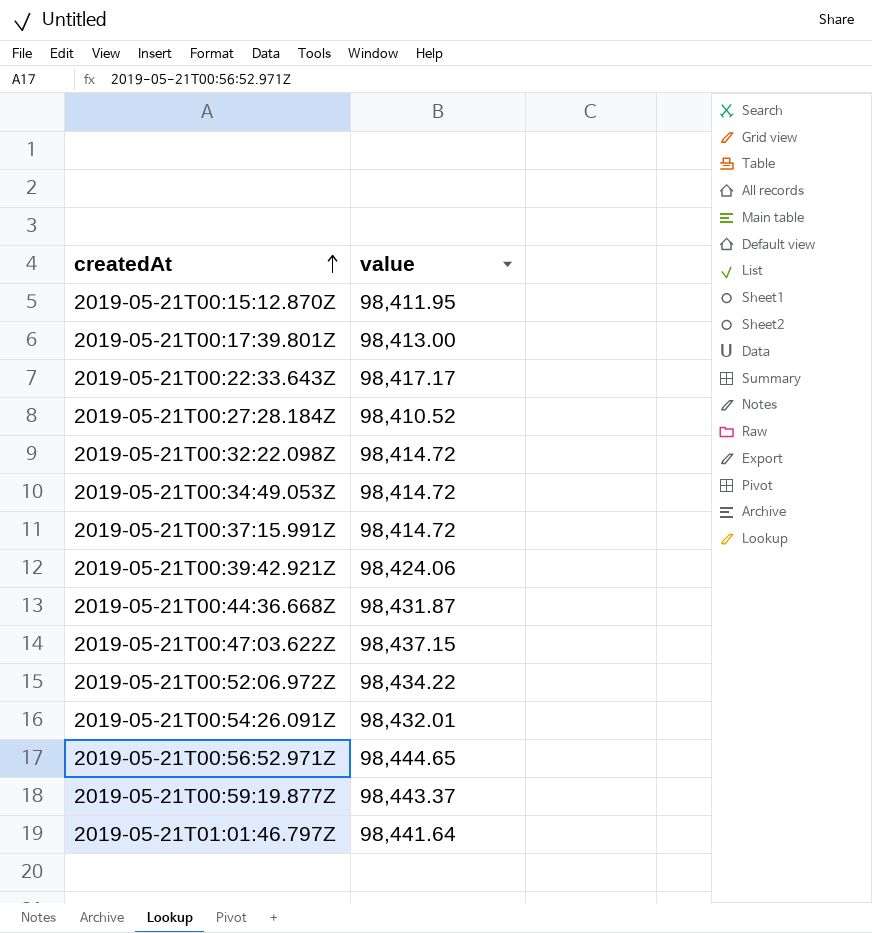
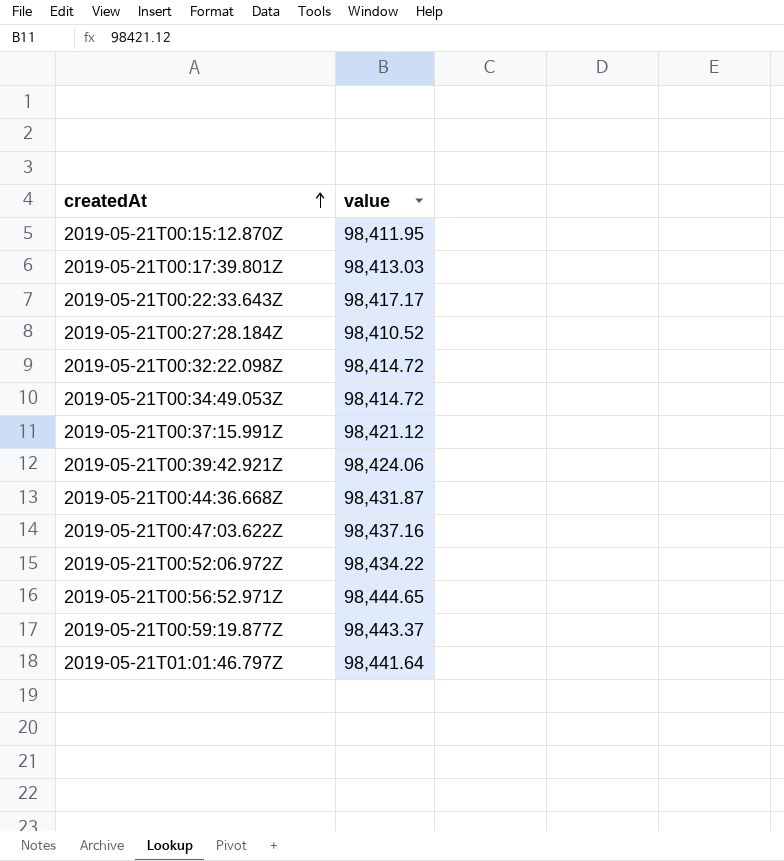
row 2019-05-21T00:54:26.091Z: 98,432.01 -> none
2019-05-21T00:17:39.801Z | value: 98,413.00 -> 98,413.03
2019-05-21T00:37:15.991Z | value: 98,414.72 -> 98,421.12
2019-05-21T00:47:03.622Z | value: 98,437.15 -> 98,437.16

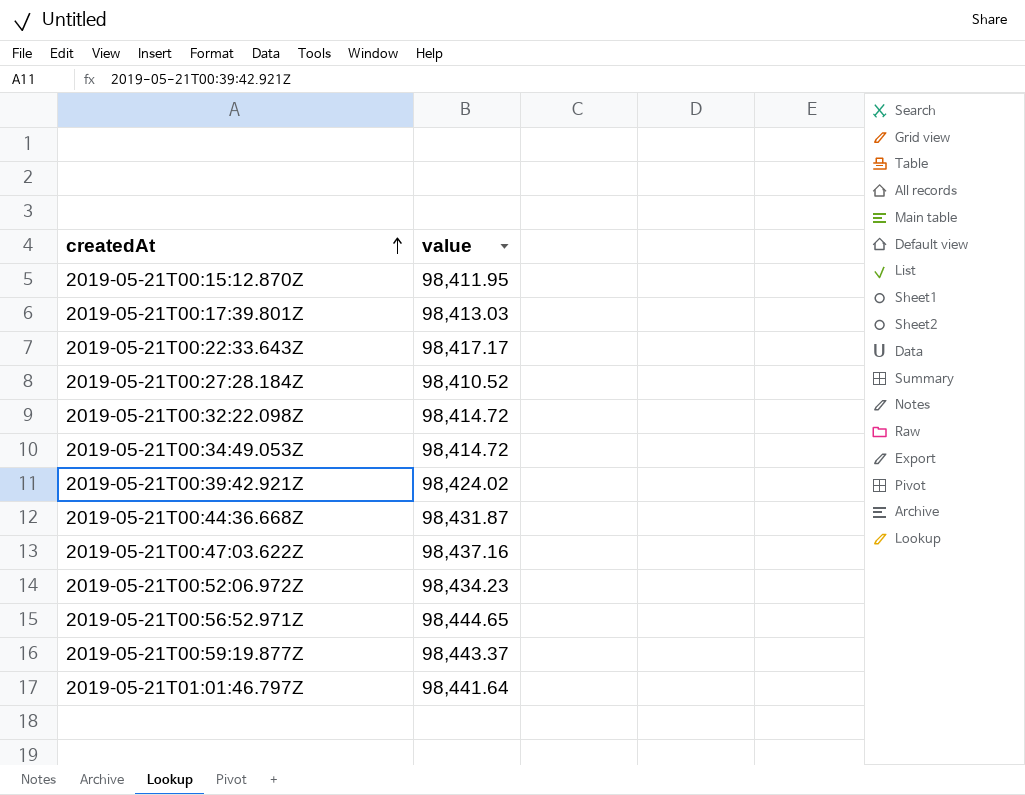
row 2019-05-21T00:37:15.991Z: 98,421.12 -> none
2019-05-21T00:39:42.921Z | value: 98,424.06 -> 98,424.02
2019-05-21T00:52:06.972Z | value: 98,434.22 -> 98,434.23

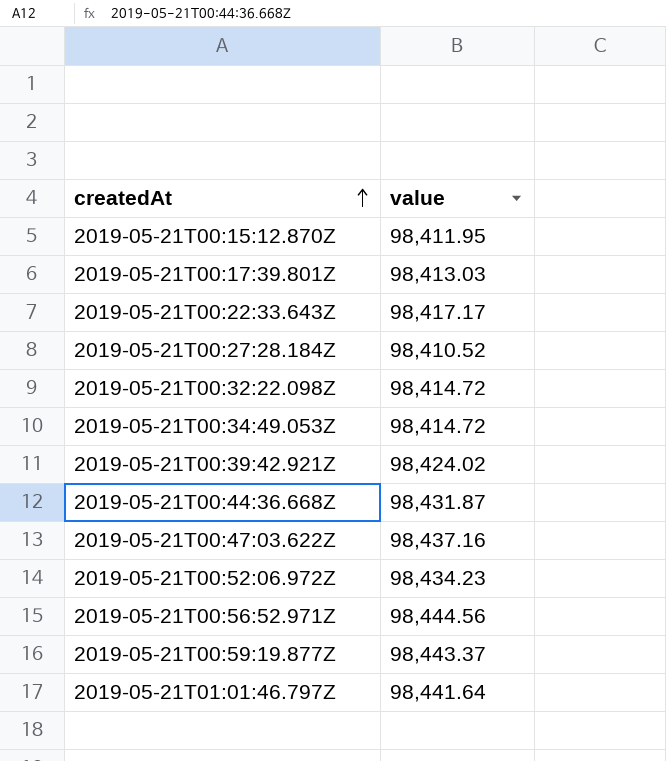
2019-05-21T00:56:52.971Z | value: 98,444.65 -> 98,444.56

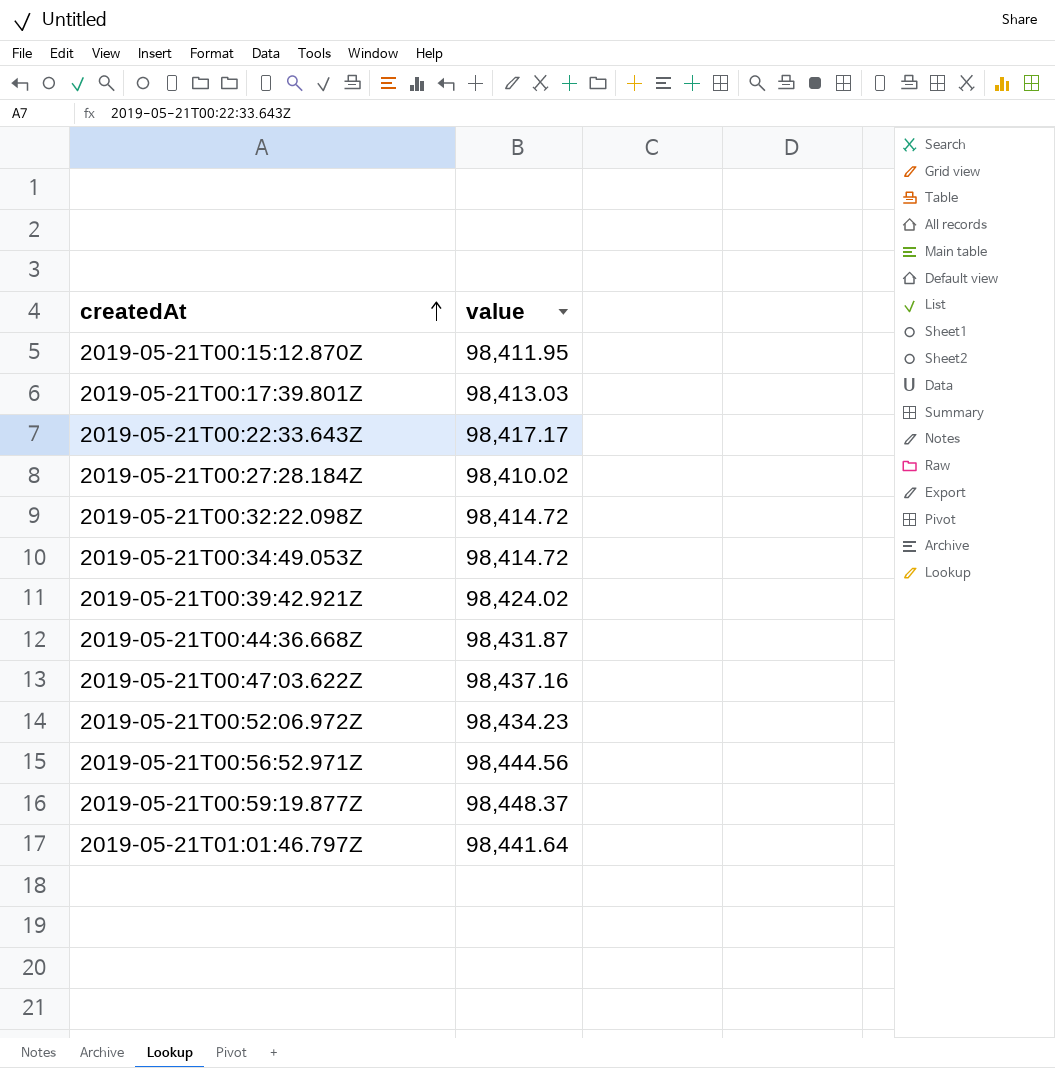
2019-05-21T00:27:28.184Z | value: 98,410.52 -> 98,410.02
2019-05-21T00:59:19.877Z | value: 98,443.37 -> 98,448.37

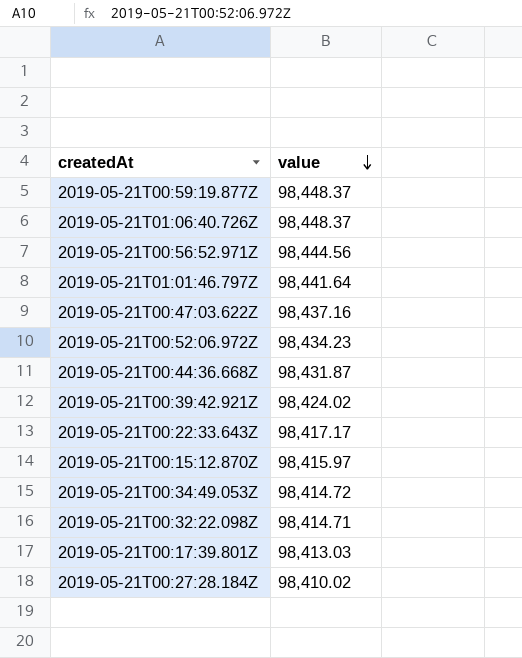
row order: createdAt ascending -> value descending
row 2019-05-21T01:06:40.726Z: none -> 98,448.37
2019-05-21T00:15:12.870Z | value: 98,411.95 -> 98,415.97
2019-05-21T00:32:22.098Z | value: 98,414.72 -> 98,414.71

